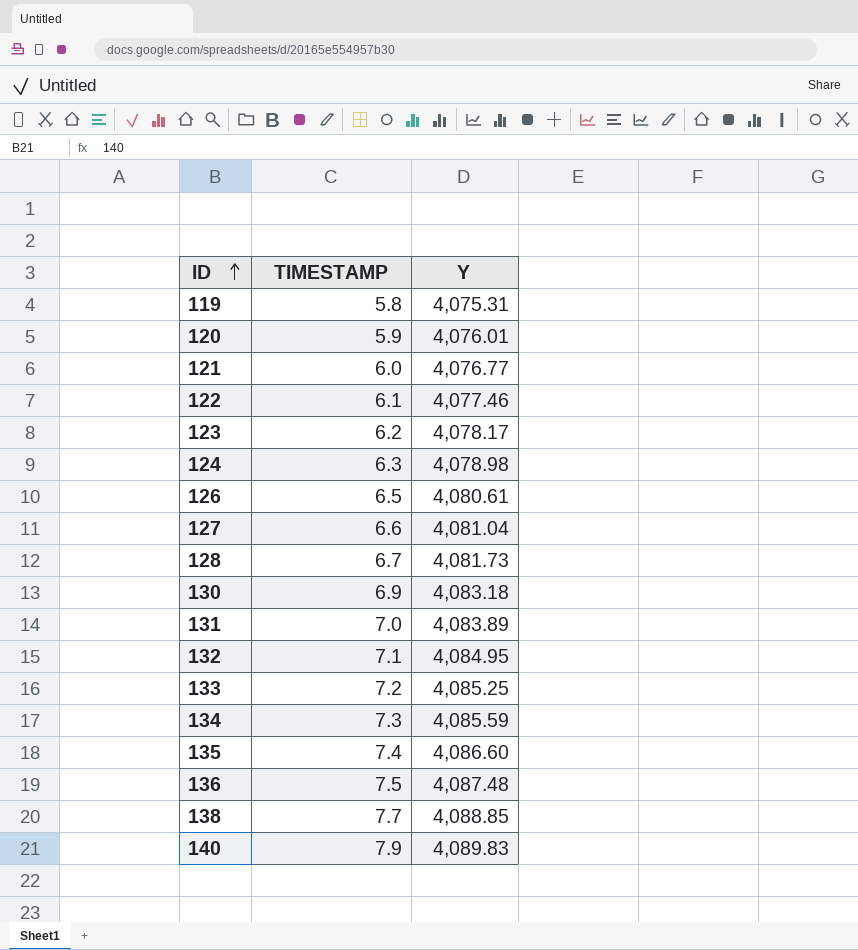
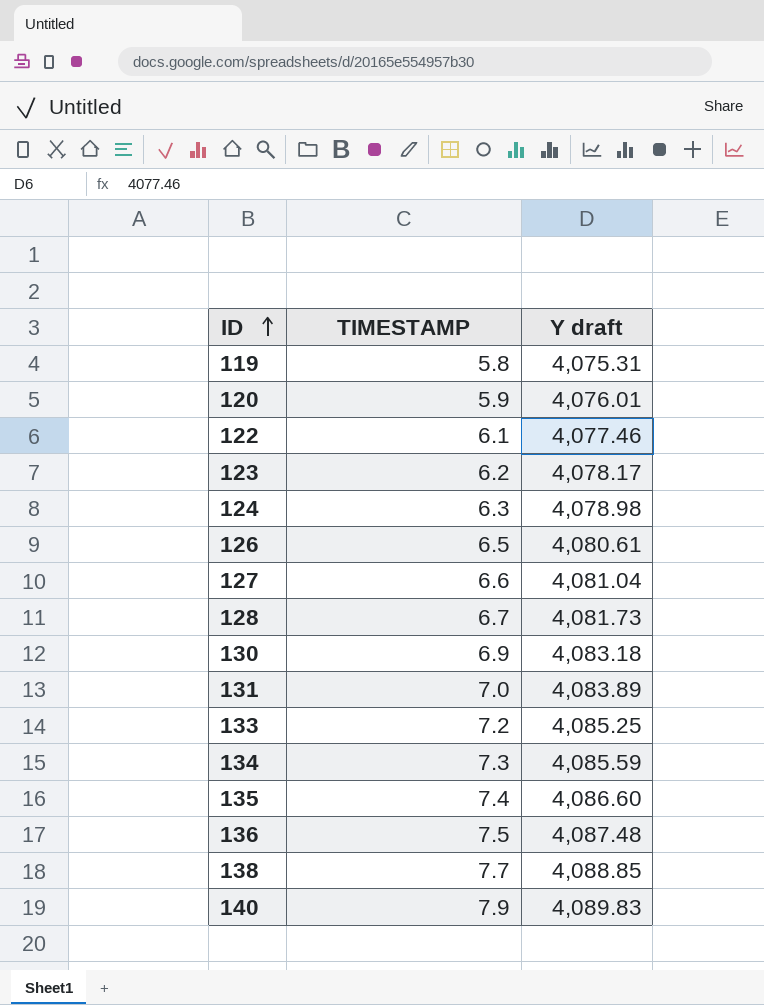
column name: Y -> Y draft
row 121: 6.0 | 4,076.77 -> none
row 132: 7.1 | 4,084.95 -> none

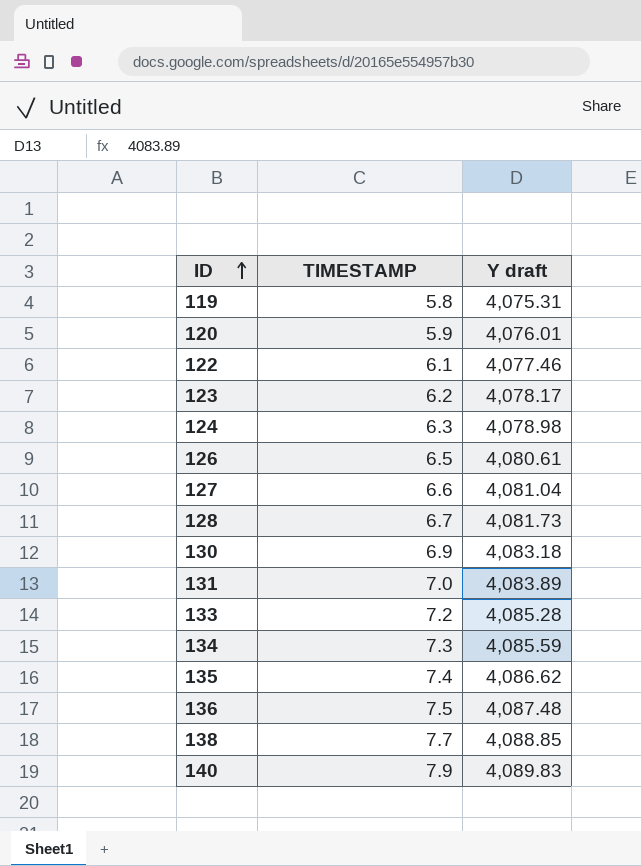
133 | Y draft: 4,085.25 -> 4,085.28
135 | Y draft: 4,086.60 -> 4,086.62

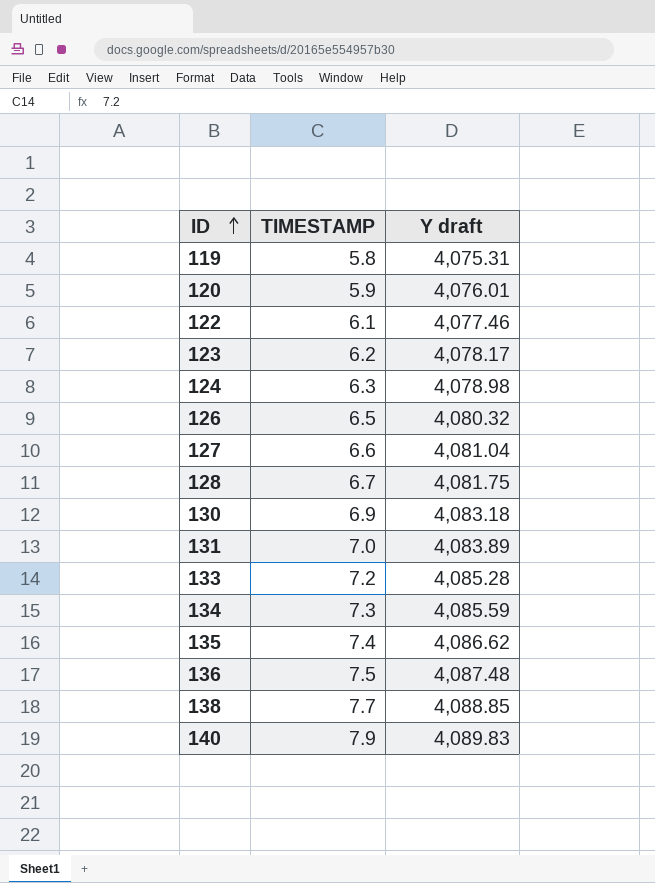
126 | Y draft: 4,080.61 -> 4,080.32
128 | Y draft: 4,081.73 -> 4,081.75

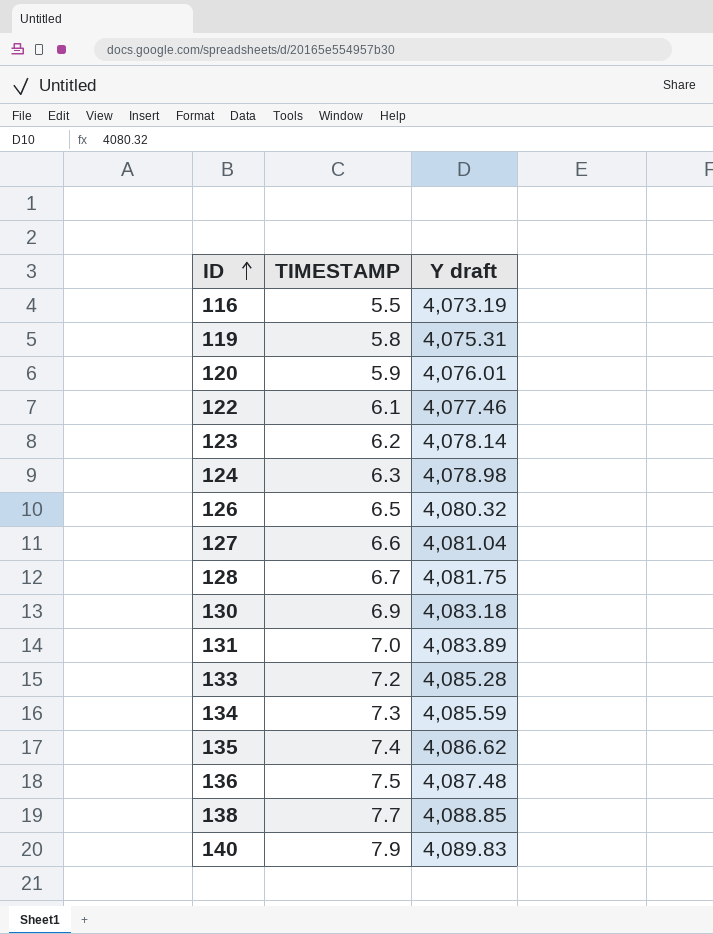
row 116: none -> 5.5 | 4,073.19
123 | Y draft: 4,078.17 -> 4,078.14

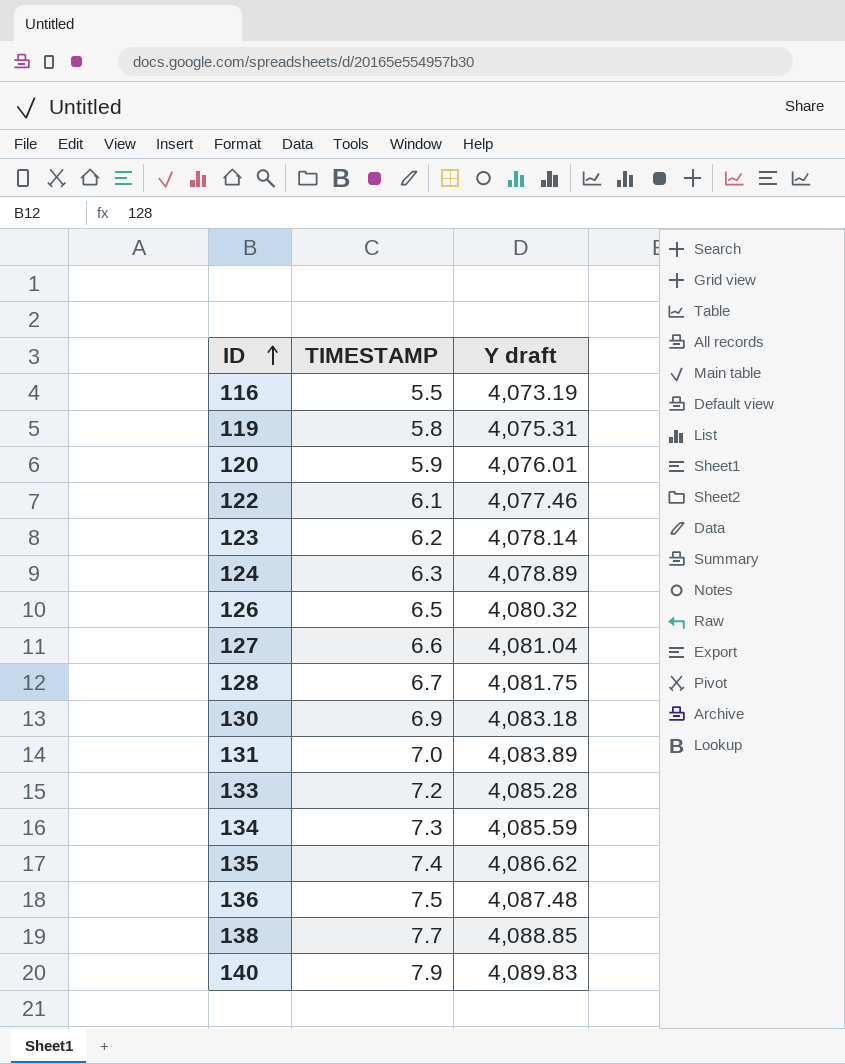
124 | Y draft: 4,078.98 -> 4,078.89

